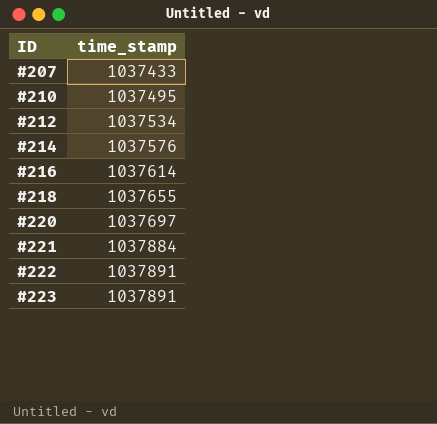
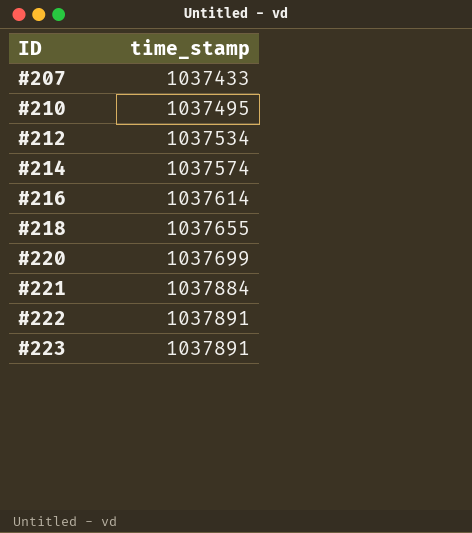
#214 | time_stamp: 1037576 -> 1037574
#220 | time_stamp: 1037697 -> 1037699

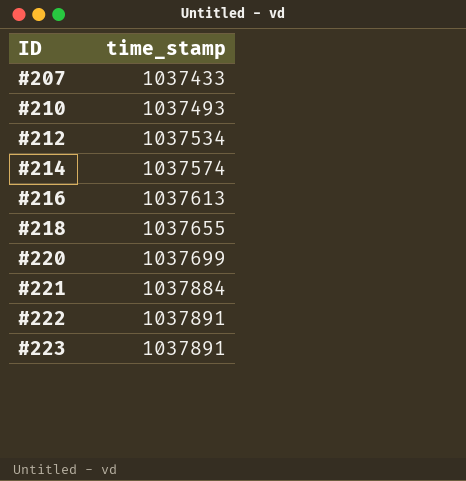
#210 | time_stamp: 1037495 -> 1037493
#216 | time_stamp: 1037614 -> 1037613

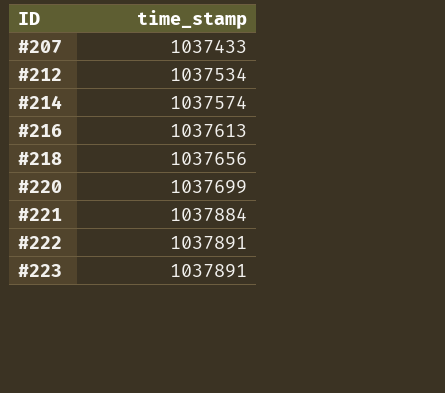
row #210: 1037493 -> none
#218 | time_stamp: 1037655 -> 1037656

